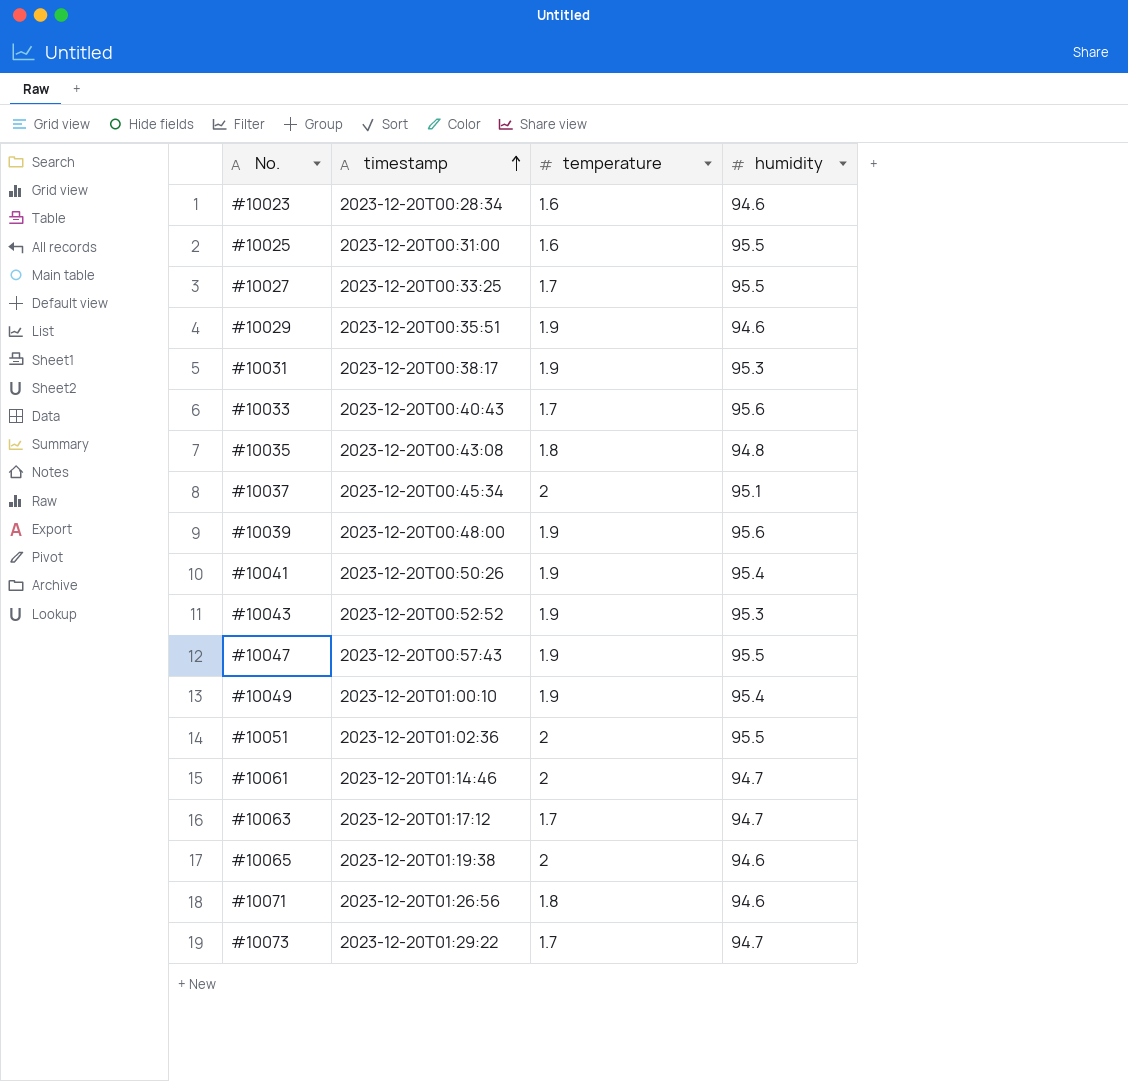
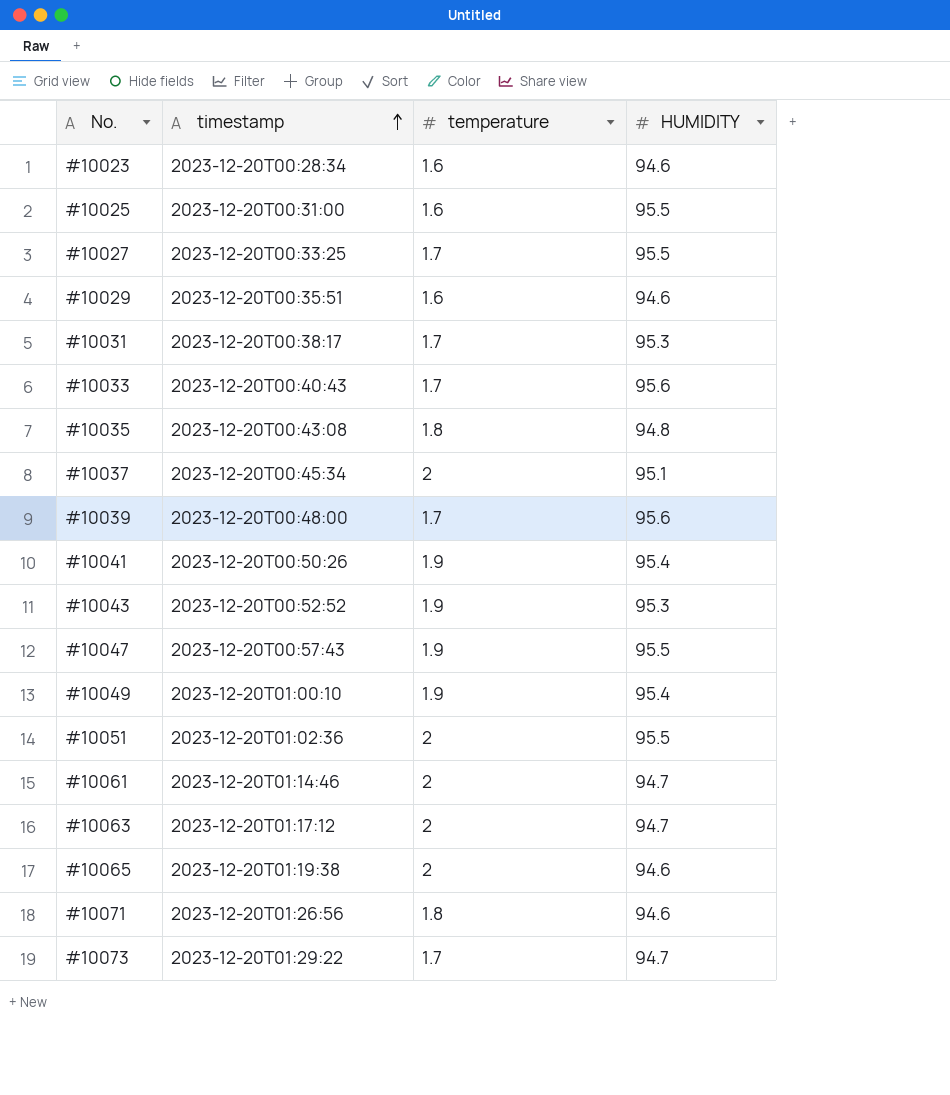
column name: humidity -> HUMIDITY
#10029 | temperature: 1.9 -> 1.6
#10031 | temperature: 1.9 -> 1.7
#10039 | temperature: 1.9 -> 1.7
#10063 | temperature: 1.7 -> 2

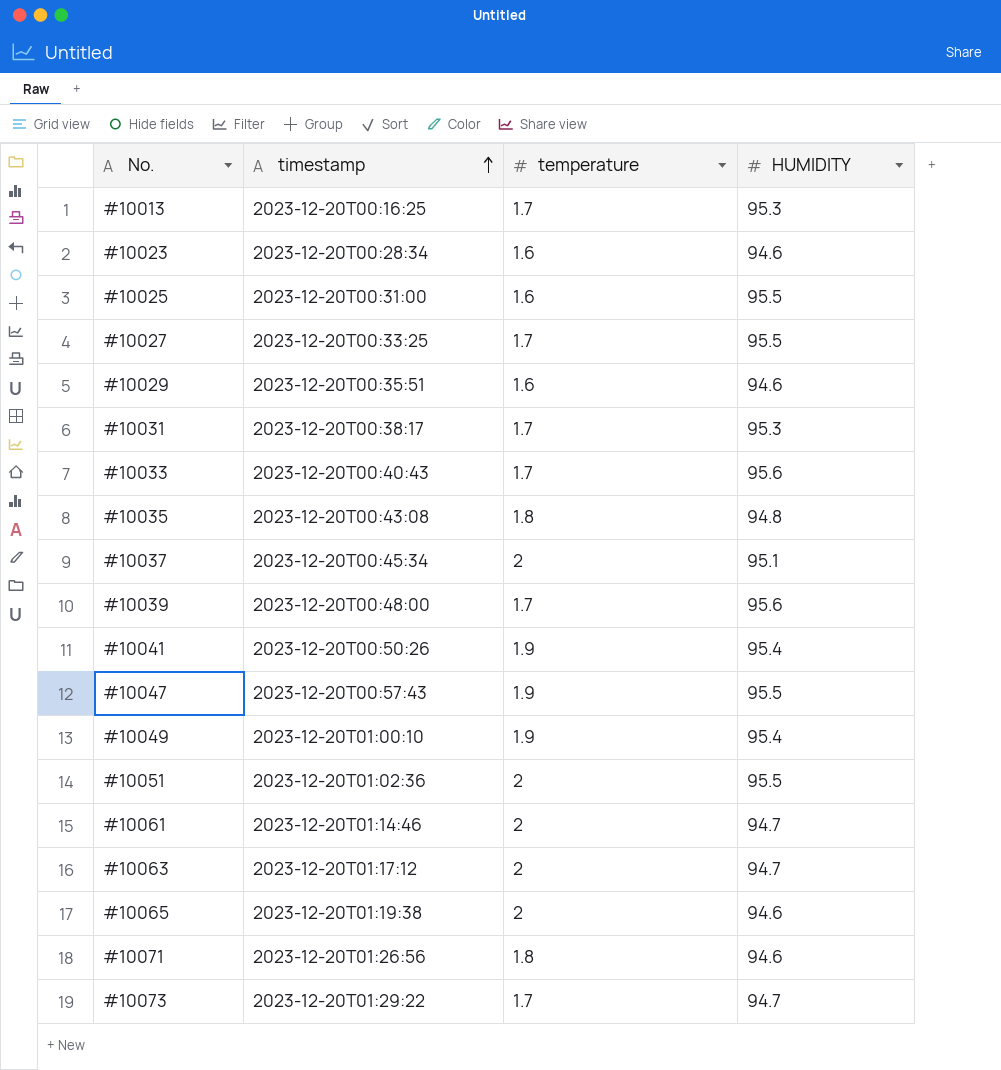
row #10043: 2023-12-20T00:52:52 | 1.9 | 95.3 -> none
row #10013: none -> 2023-12-20T00:16:25 | 1.7 | 95.3

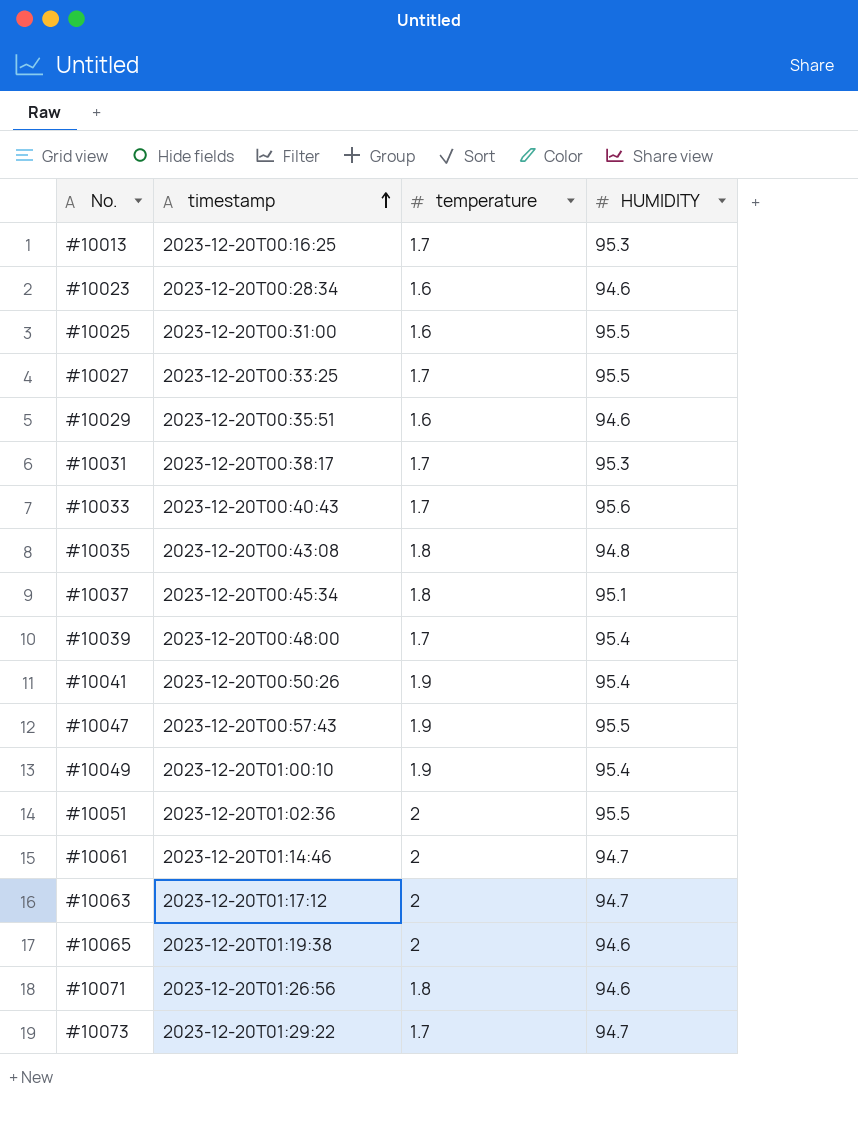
#10037 | temperature: 2 -> 1.8
#10039 | HUMIDITY: 95.6 -> 95.4

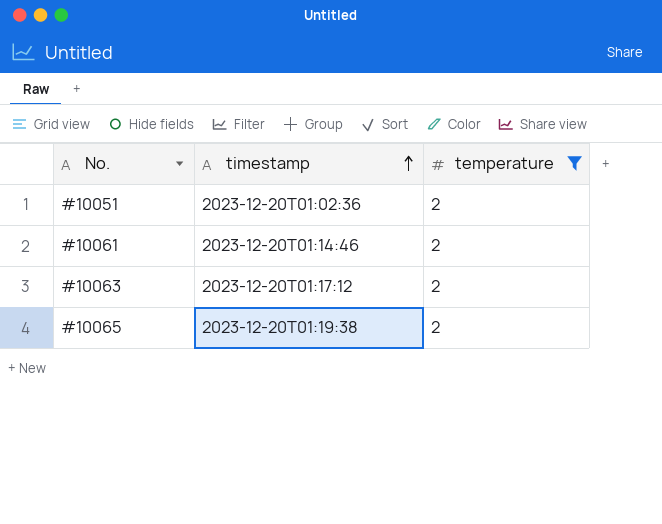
filter: none -> temperature = 2
column HUMIDITY | position: 4 -> none

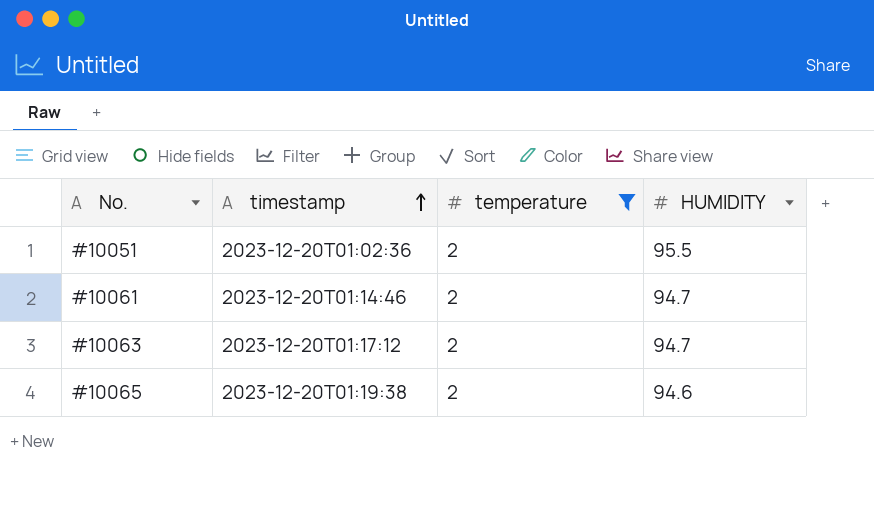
column HUMIDITY | position: none -> 4

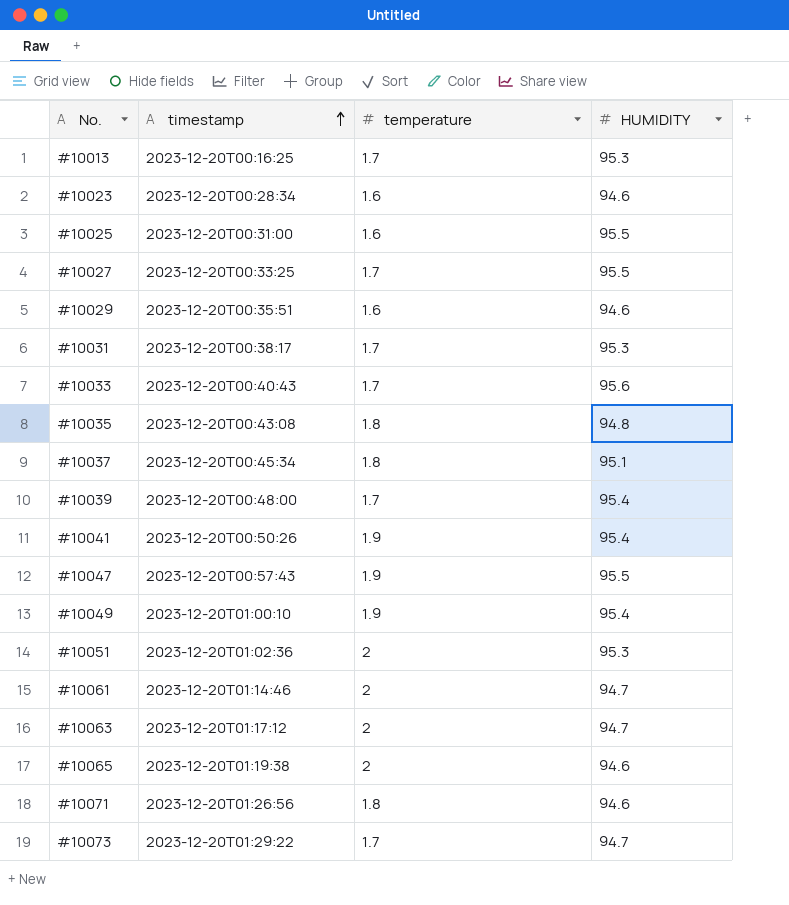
filter: temperature = 2 -> none
#10051 | HUMIDITY: 95.5 -> 95.3

